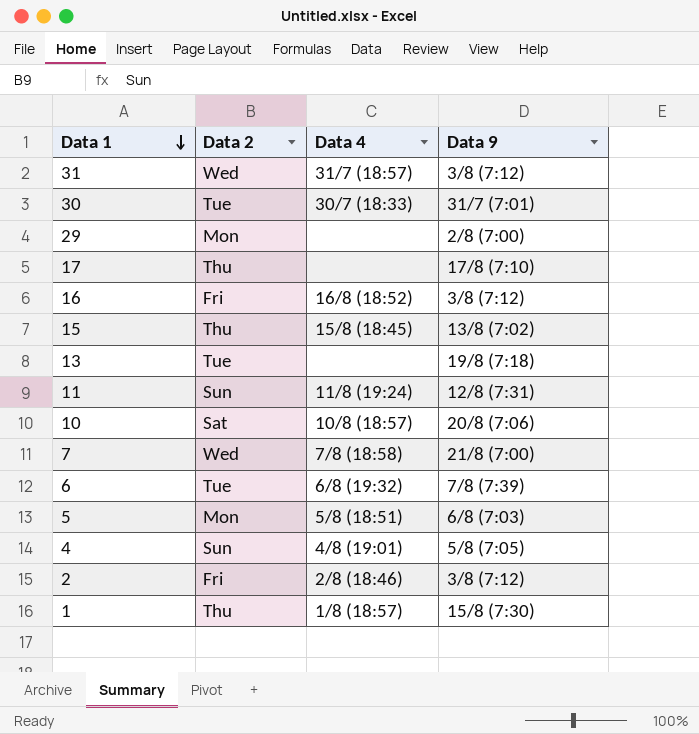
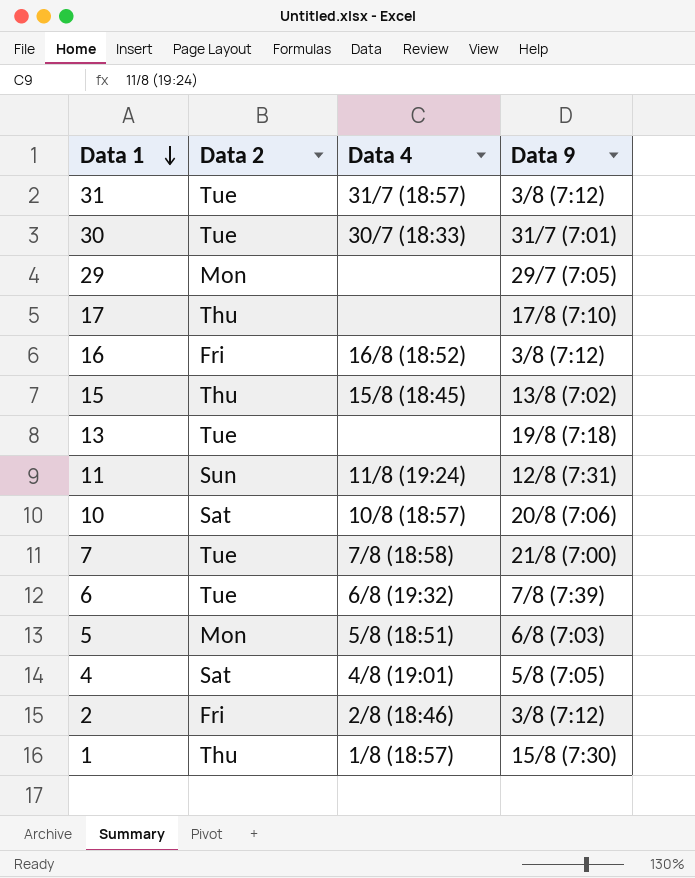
31 | Data 2: Wed -> Tue
29 | Data 9: 2/8 (7:00) -> 29/7 (7:05)
7 | Data 2: Wed -> Tue
4 | Data 2: Sun -> Sat

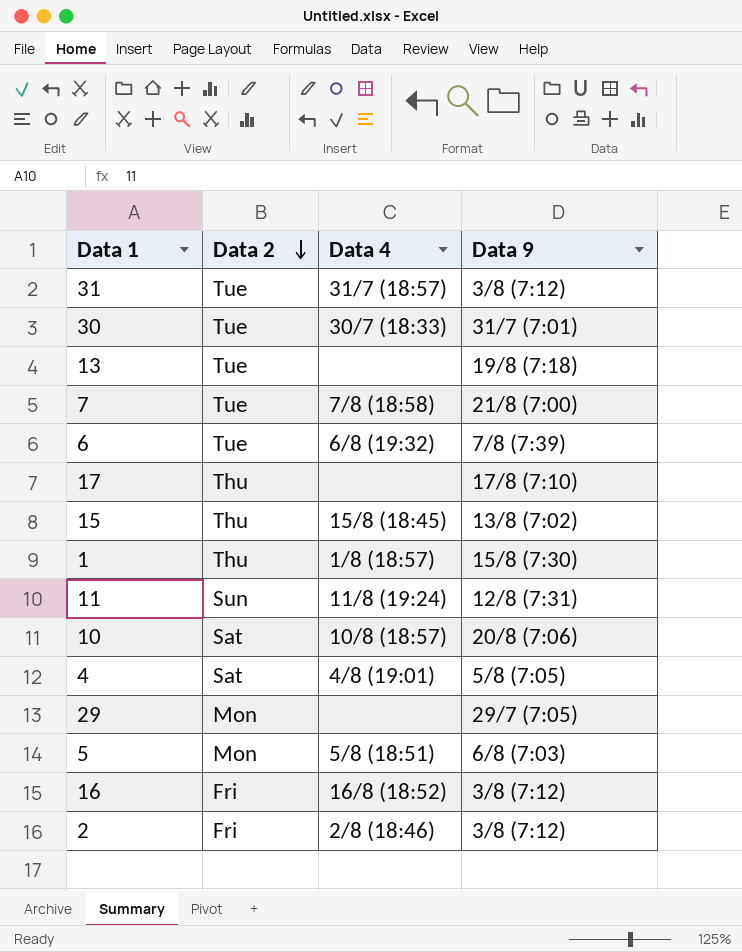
row order: Data 1 descending -> Data 2 descending

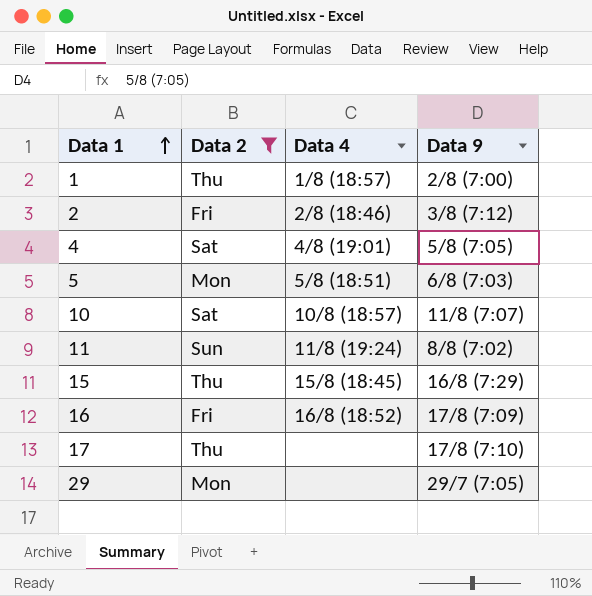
filter: none -> Data 2 != Tue
row order: Data 2 descending -> Data 1 ascending
1 | Data 9: 15/8 (7:30) -> 2/8 (7:00)
10 | Data 9: 20/8 (7:06) -> 11/8 (7:07)
11 | Data 9: 12/8 (7:31) -> 8/8 (7:02)
15 | Data 9: 13/8 (7:02) -> 16/8 (7:29)
16 | Data 9: 3/8 (7:12) -> 17/8 (7:09)

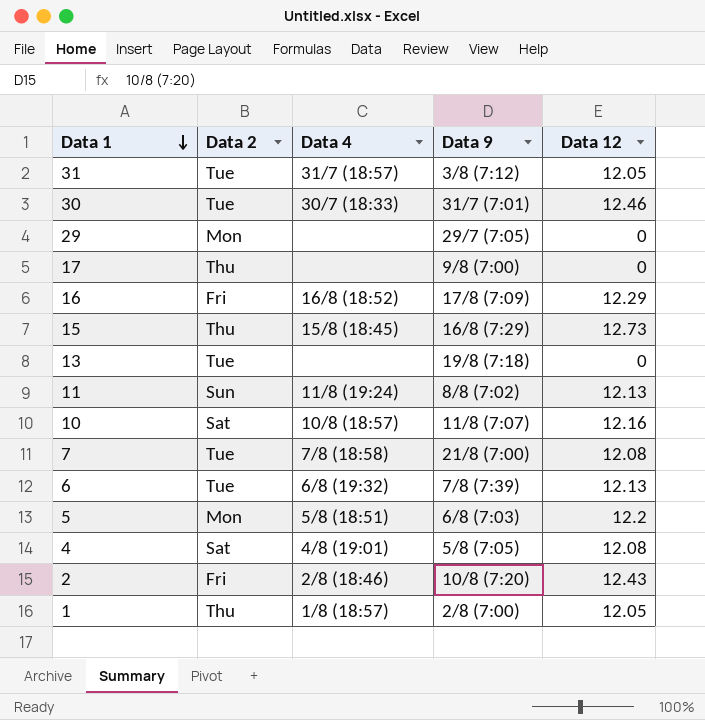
filter: Data 2 != Tue -> none
row order: Data 1 ascending -> Data 1 descending
column Data 12 | position: none -> 5
17 | Data 9: 17/8 (7:10) -> 9/8 (7:00)
2 | Data 9: 3/8 (7:12) -> 10/8 (7:20)

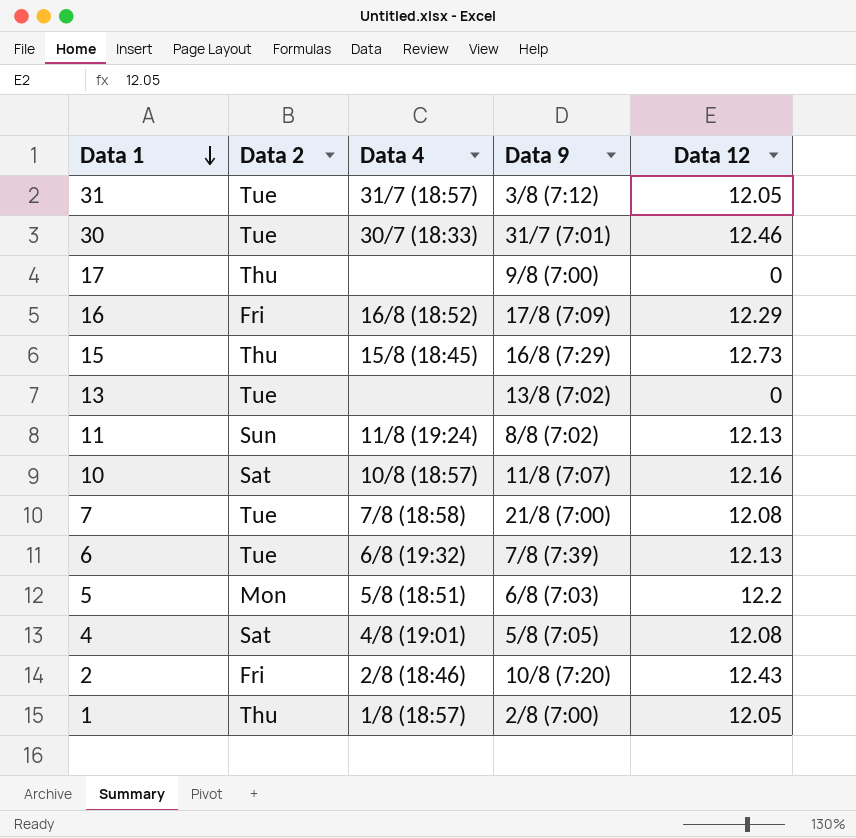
row 29: Mon | none | 29/7 (7:05) | 0 -> none
13 | Data 9: 19/8 (7:18) -> 13/8 (7:02)

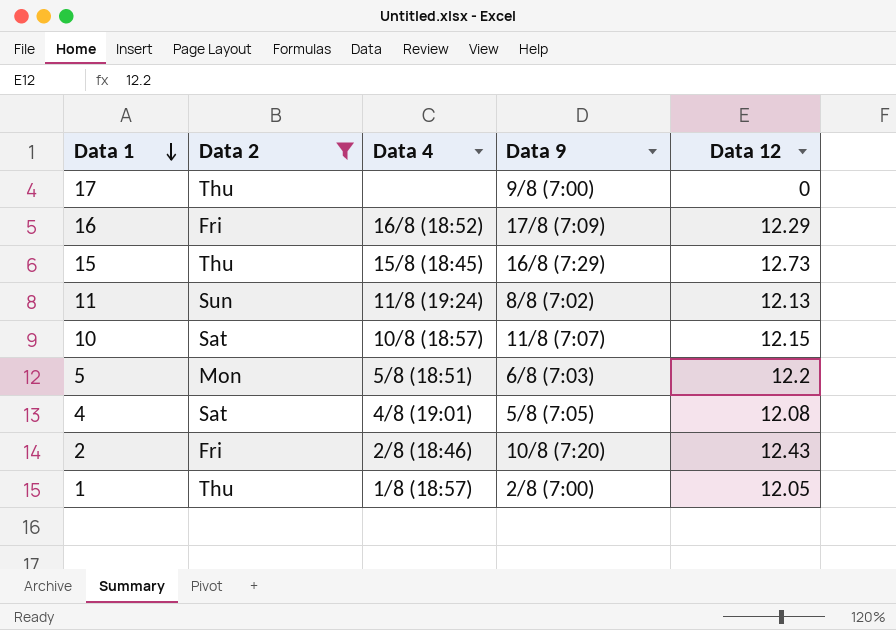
filter: none -> Data 2 != Tue
10 | Data 12: 12.16 -> 12.15

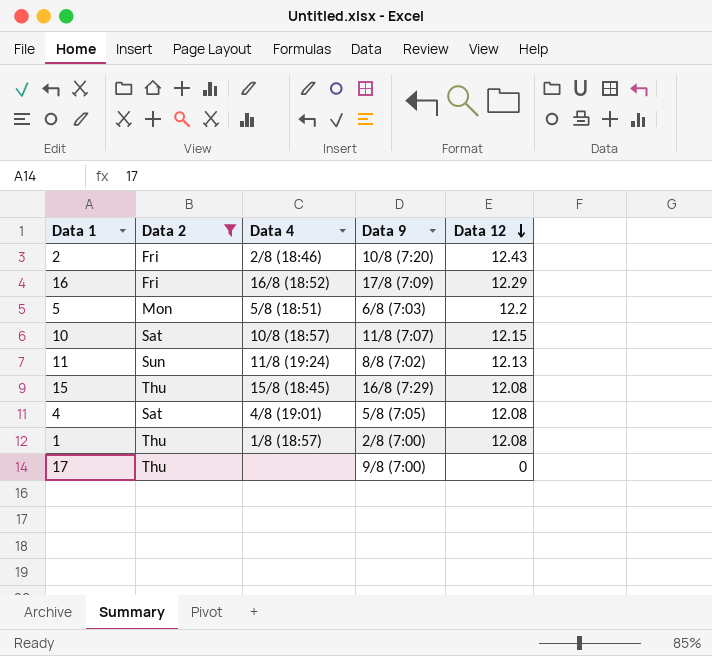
row order: Data 1 descending -> Data 12 descending
15 | Data 12: 12.73 -> 12.08
1 | Data 12: 12.05 -> 12.08

